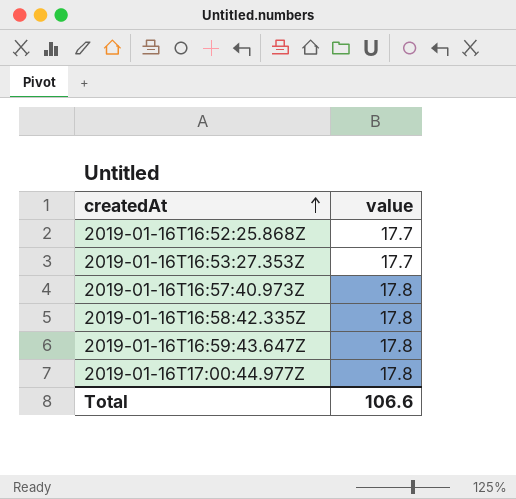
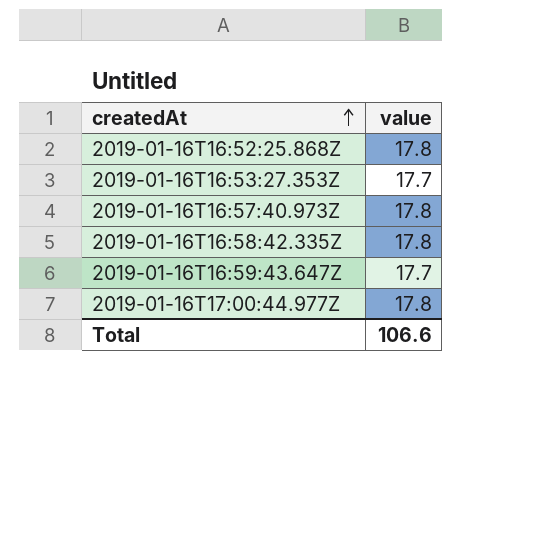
2019-01-16T16:52:25.868Z | value: 17.7 -> 17.8
2019-01-16T16:59:43.647Z | value: 17.8 -> 17.7

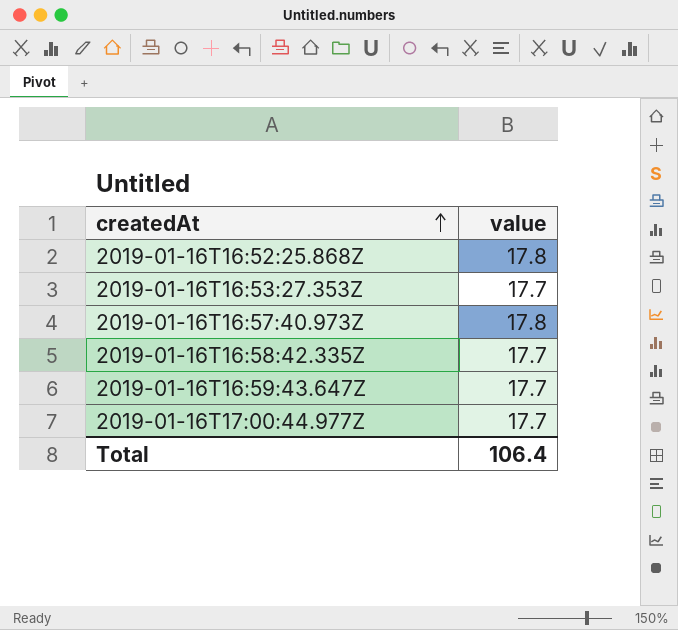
2019-01-16T16:58:42.335Z | value: 17.8 -> 17.7
2019-01-16T17:00:44.977Z | value: 17.8 -> 17.7
Total | value: 106.6 -> 106.4

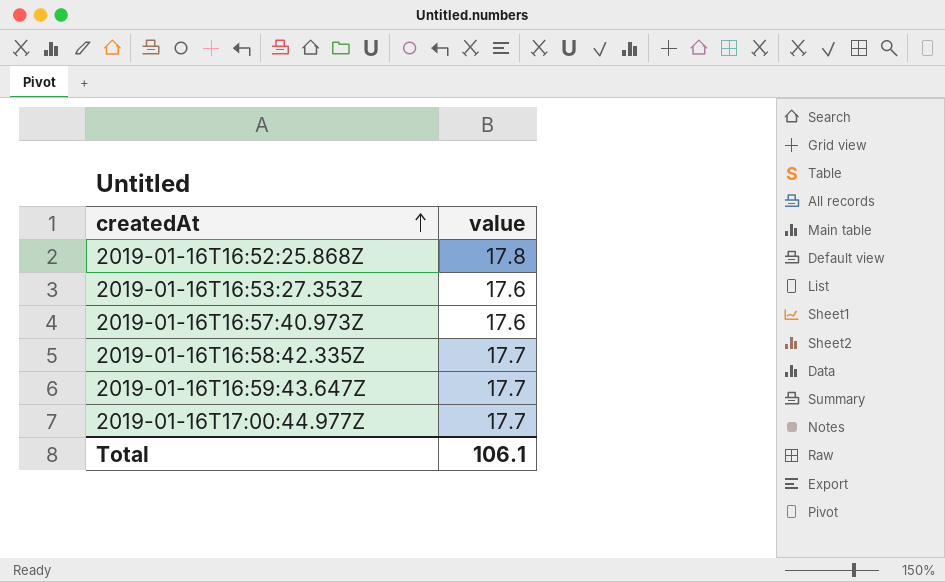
2019-01-16T16:53:27.353Z | value: 17.7 -> 17.6
2019-01-16T16:57:40.973Z | value: 17.8 -> 17.6
Total | value: 106.4 -> 106.1

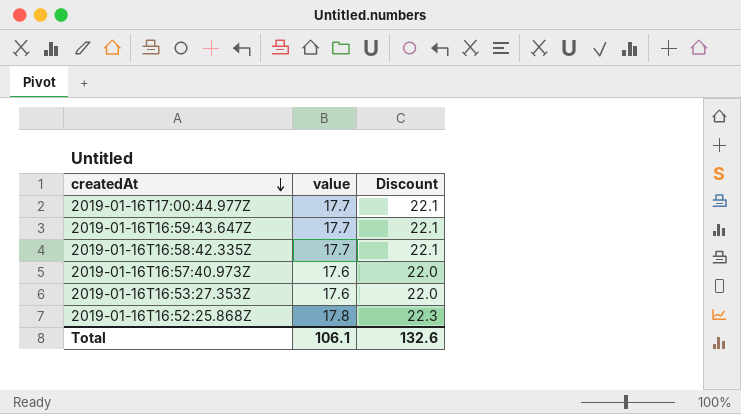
row order: createdAt ascending -> createdAt descending
column Discount | formula: none -> [value] * 1.25

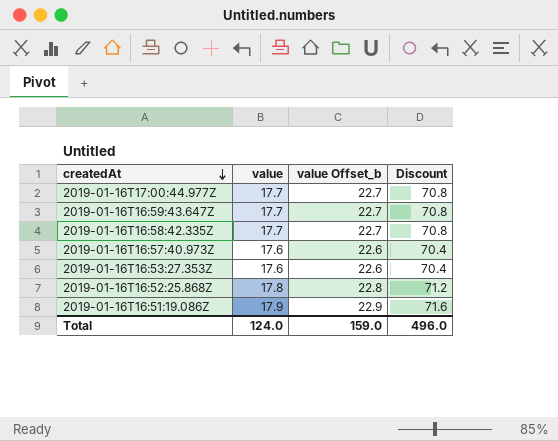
column value Offset_b | formula: none -> [value] + 5
column Discount | formula: [value] * 1.25 -> [value] * 4
row 2019-01-16T16:51:19.086Z: none -> 17.9 | 22.9 | 71.6
Total | value: 106.1 -> 124.0
Total | Discount: 132.6 -> 496.0

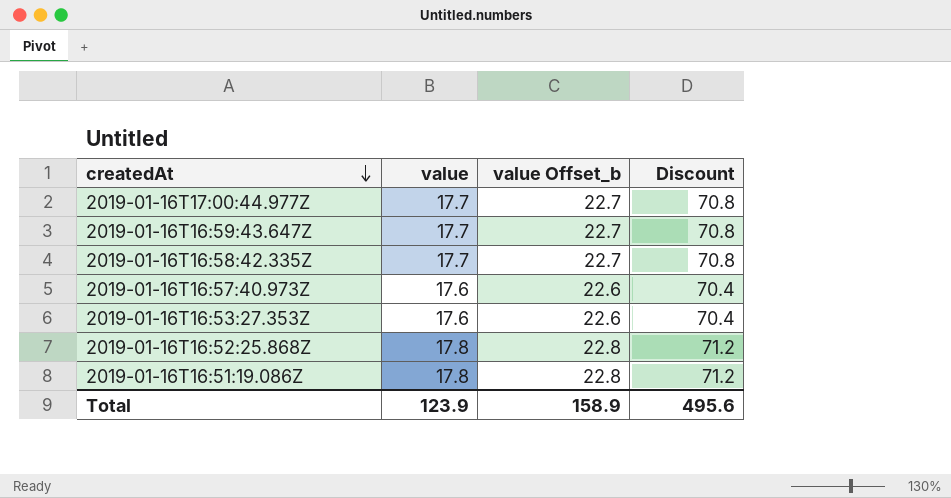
2019-01-16T16:51:19.086Z | value: 17.9 -> 17.8
2019-01-16T16:51:19.086Z | value Offset_b: 22.9 -> 22.8
2019-01-16T16:51:19.086Z | Discount: 71.6 -> 71.2
Total | value: 124.0 -> 123.9
Total | value Offset_b: 159.0 -> 158.9
Total | Discount: 496.0 -> 495.6

